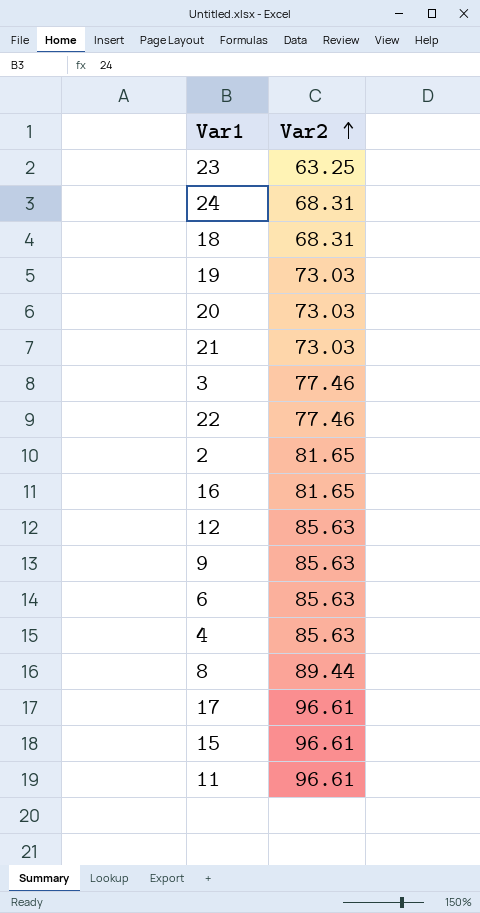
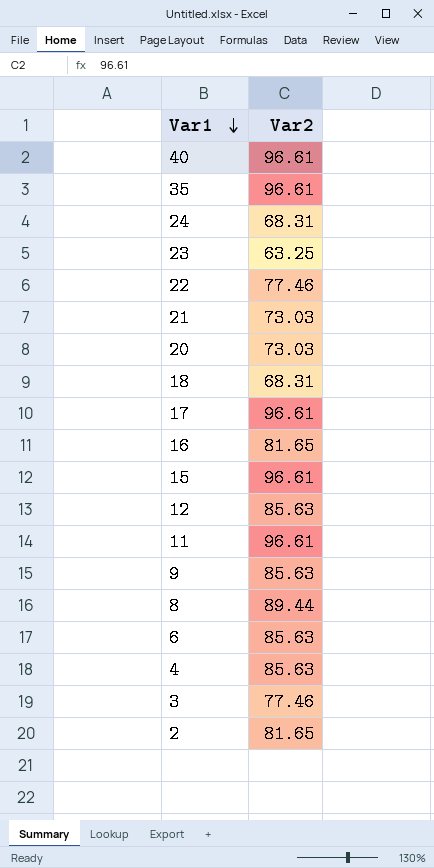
row order: Var2 ascending -> Var1 descending
row 19: 73.03 -> none
row 40: none -> 96.61
row 35: none -> 96.61

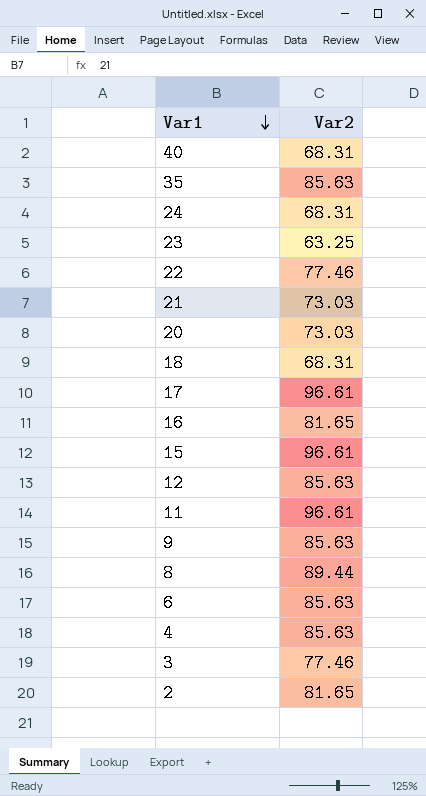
40 | Var2: 96.61 -> 68.31
35 | Var2: 96.61 -> 85.63

